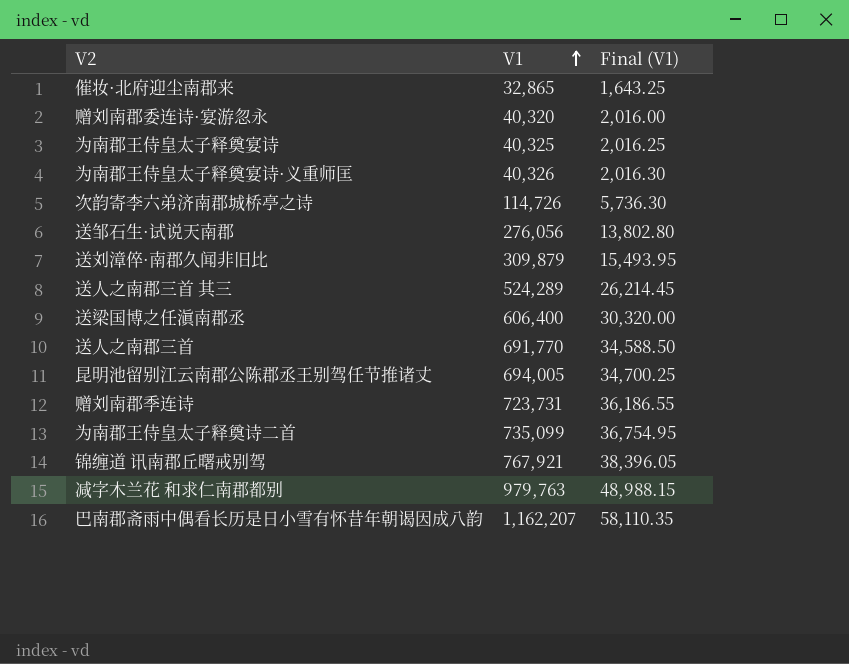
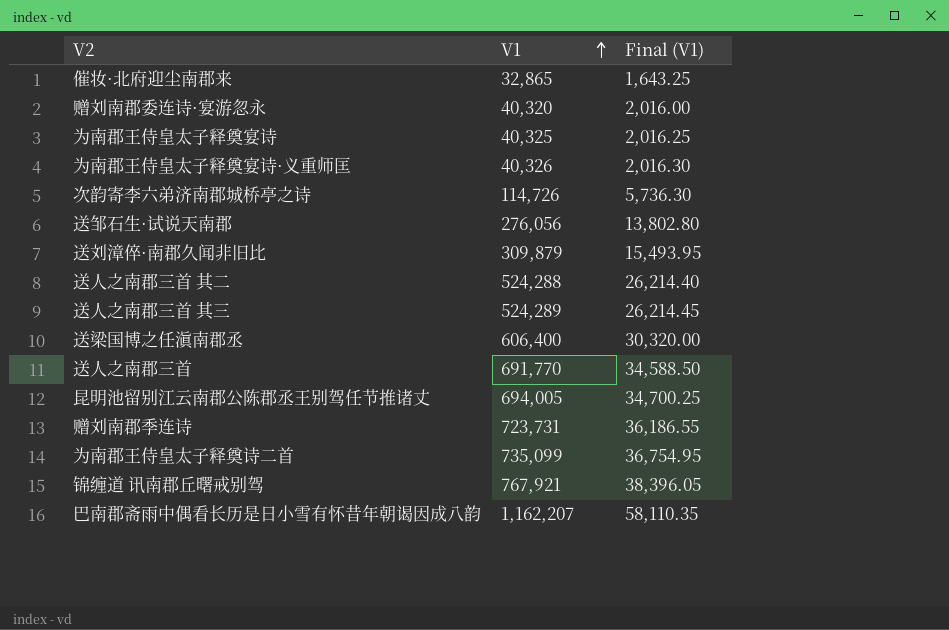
row 减字木兰花 和求仁南郡都别: 979,763 | 48,988.15 -> none
row 送人之南郡三首 其二: none -> 524,288 | 26,214.40

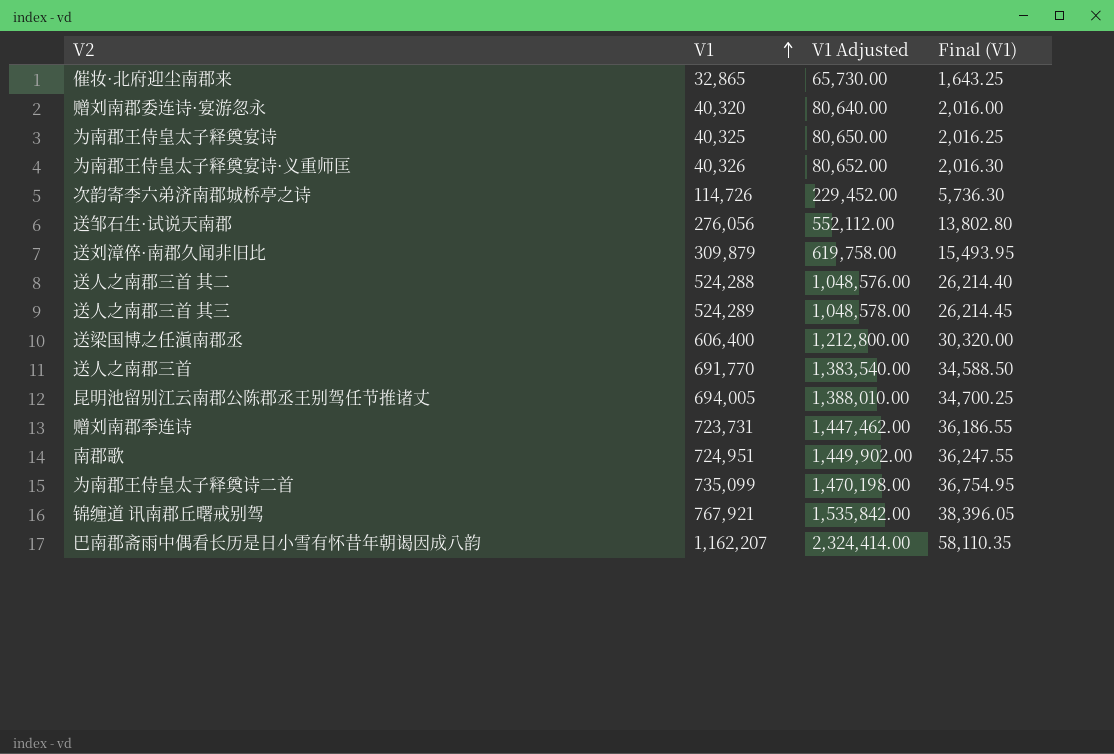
column V1 Adjusted | formula: none -> [V1] * 2
row 南郡歌: none -> 724,951 | 1,449,902.00 | 36,247.55

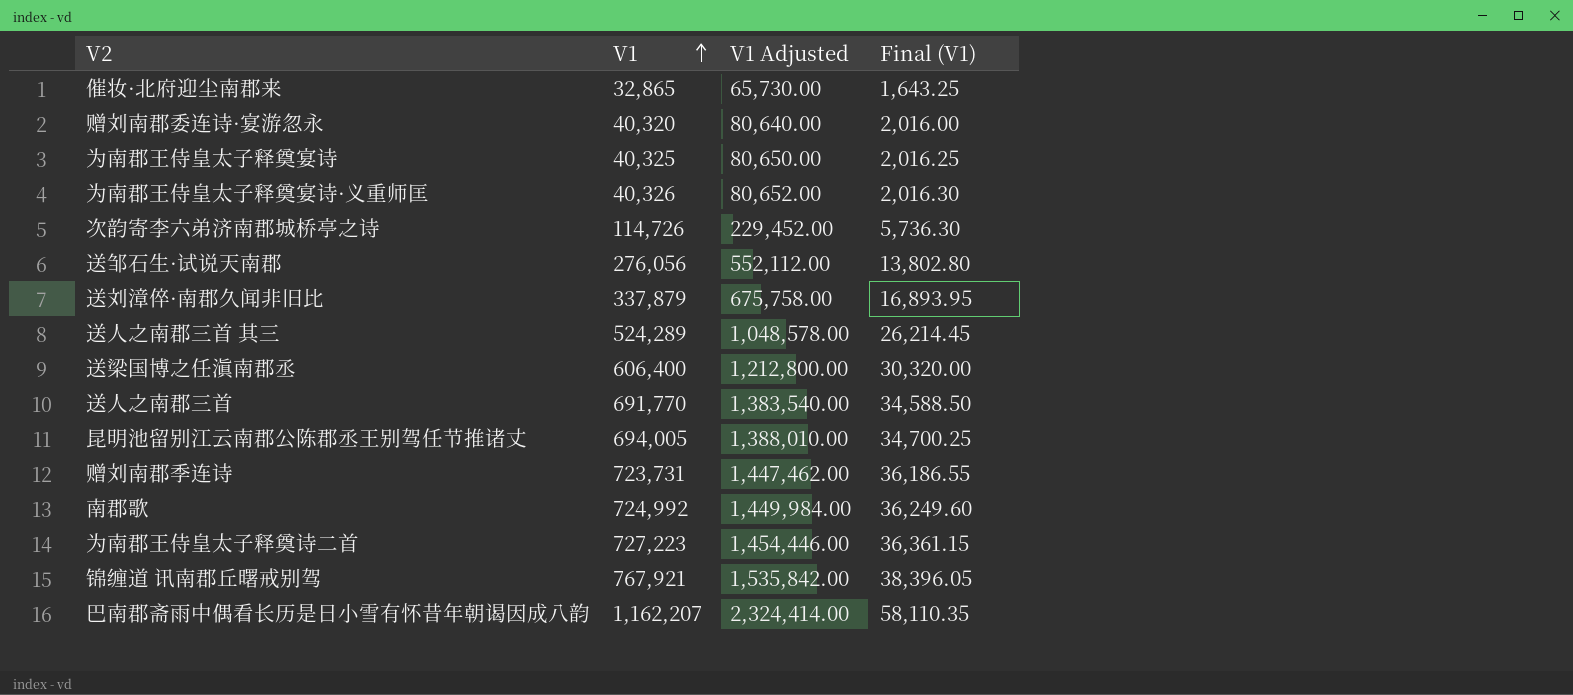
row 送人之南郡三首 其二: 524,288 | 1,048,576.00 | 26,214.40 -> none
送刘漳倅·南郡久闻非旧比 | V1: 309,879 -> 337,879
送刘漳倅·南郡久闻非旧比 | V1 Adjusted: 619,758.00 -> 675,758.00
送刘漳倅·南郡久闻非旧比 | Final (V1): 15,493.95 -> 16,893.95
南郡歌 | V1: 724,951 -> 724,992
南郡歌 | V1 Adjusted: 1,449,902.00 -> 1,449,984.00
南郡歌 | Final (V1): 36,247.55 -> 36,249.60
为南郡王侍皇太子释奠诗二首 | V1: 735,099 -> 727,223
为南郡王侍皇太子释奠诗二首 | V1 Adjusted: 1,470,198.00 -> 1,454,446.00
为南郡王侍皇太子释奠诗二首 | Final (V1): 36,754.95 -> 36,361.15

